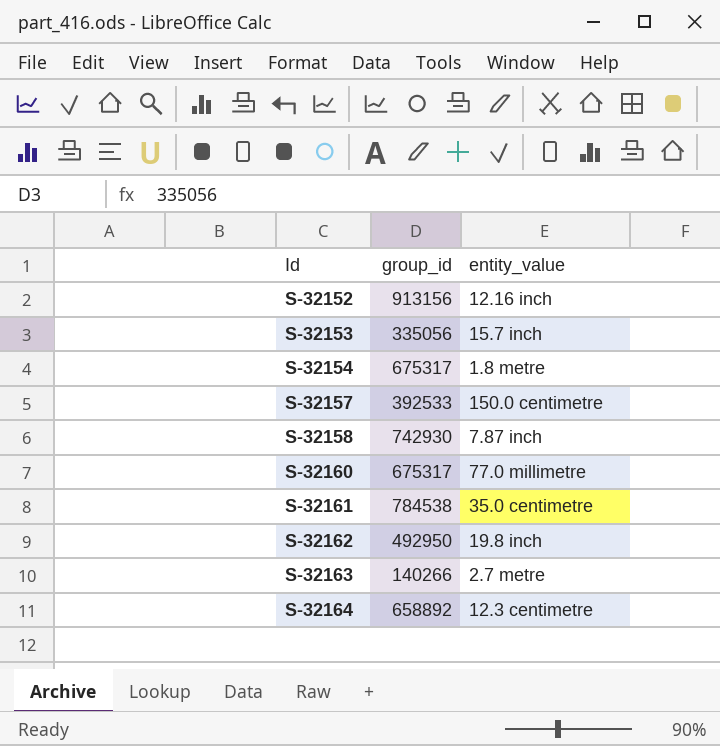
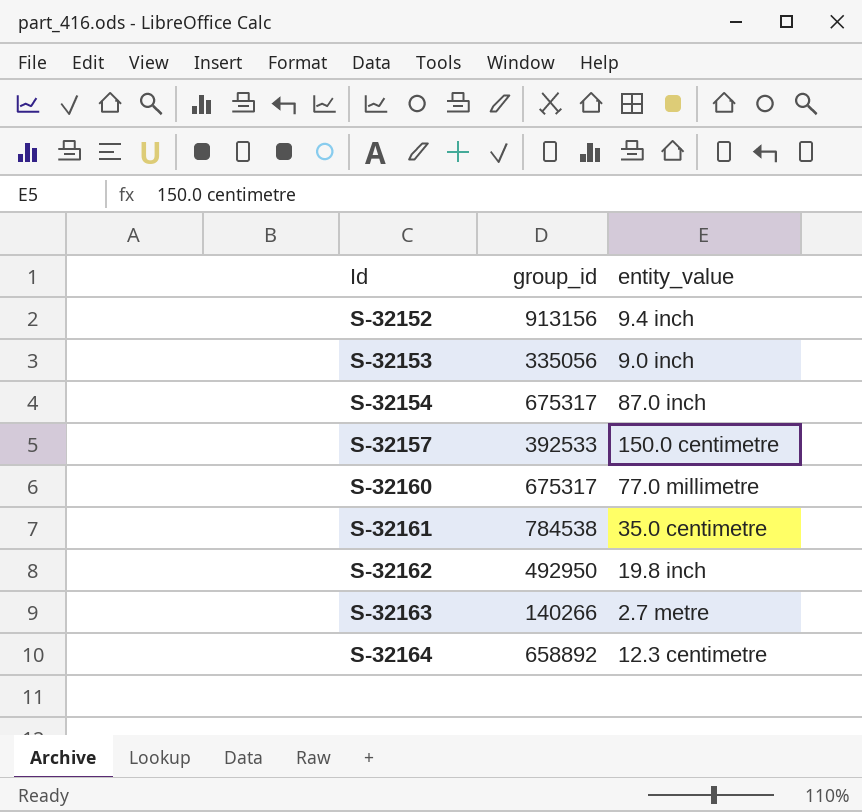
row S-32158: 742930 | 7.87 inch -> none
S-32152 | entity_value: 12.16 inch -> 9.4 inch
S-32153 | entity_value: 15.7 inch -> 9.0 inch
S-32154 | entity_value: 1.8 metre -> 87.0 inch

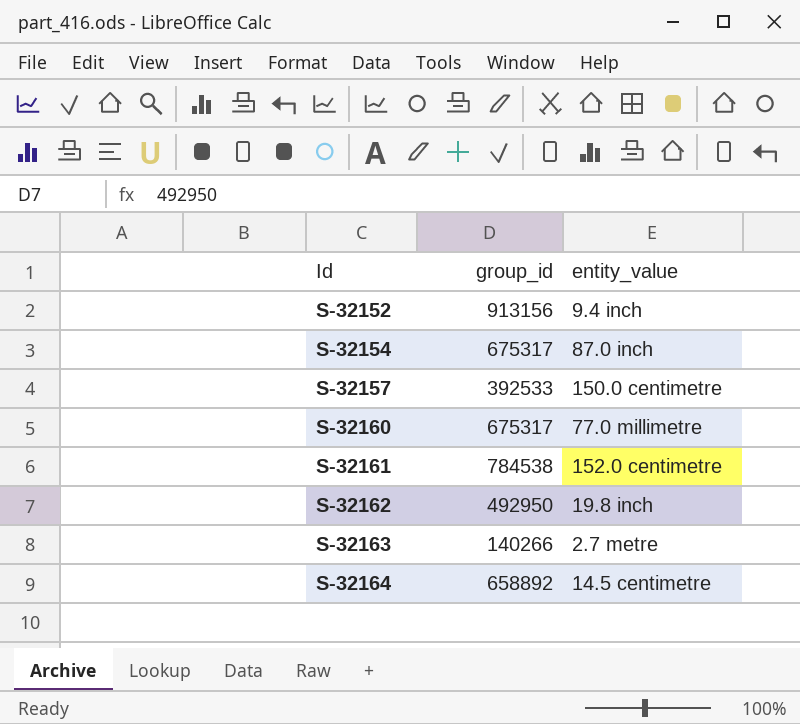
row S-32153: 335056 | 9.0 inch -> none
S-32161 | entity_value: 35.0 centimetre -> 152.0 centimetre
S-32164 | entity_value: 12.3 centimetre -> 14.5 centimetre

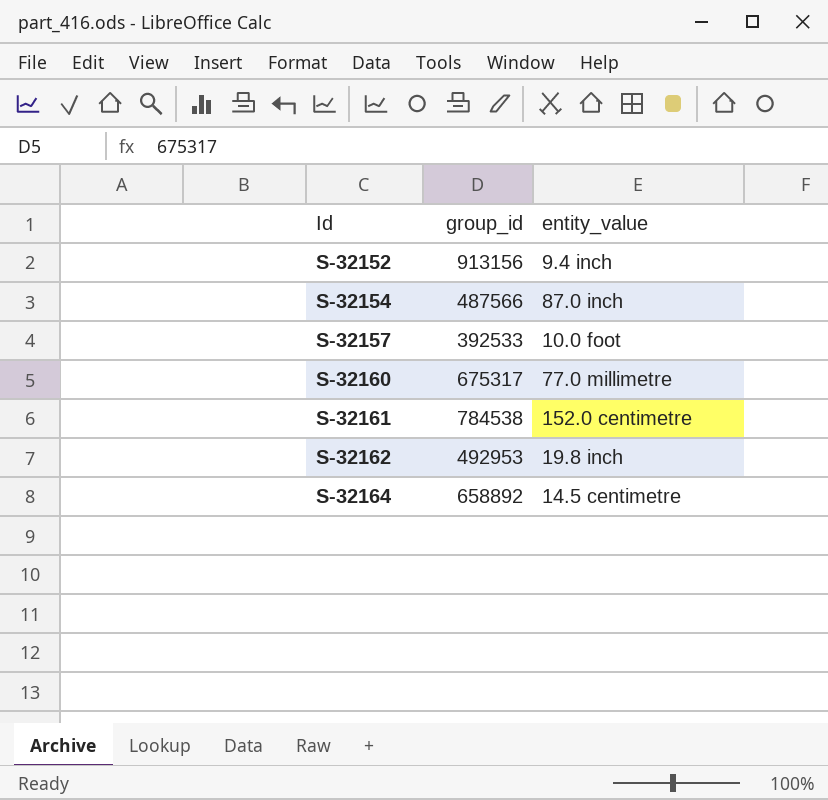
row S-32163: 140266 | 2.7 metre -> none
S-32154 | group_id: 675317 -> 487566
S-32157 | entity_value: 150.0 centimetre -> 10.0 foot
S-32162 | group_id: 492950 -> 492953

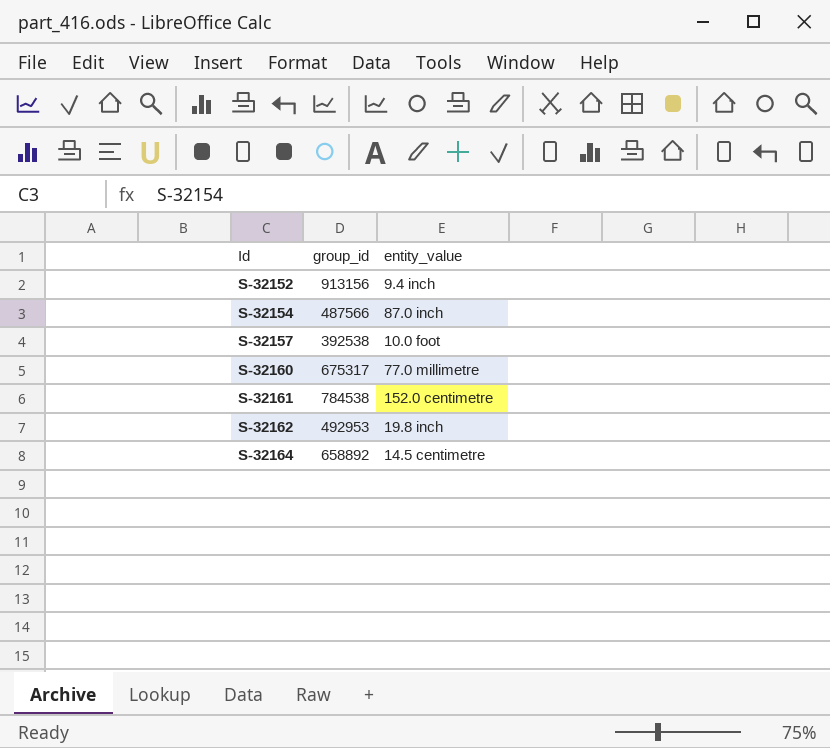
S-32157 | group_id: 392533 -> 392538

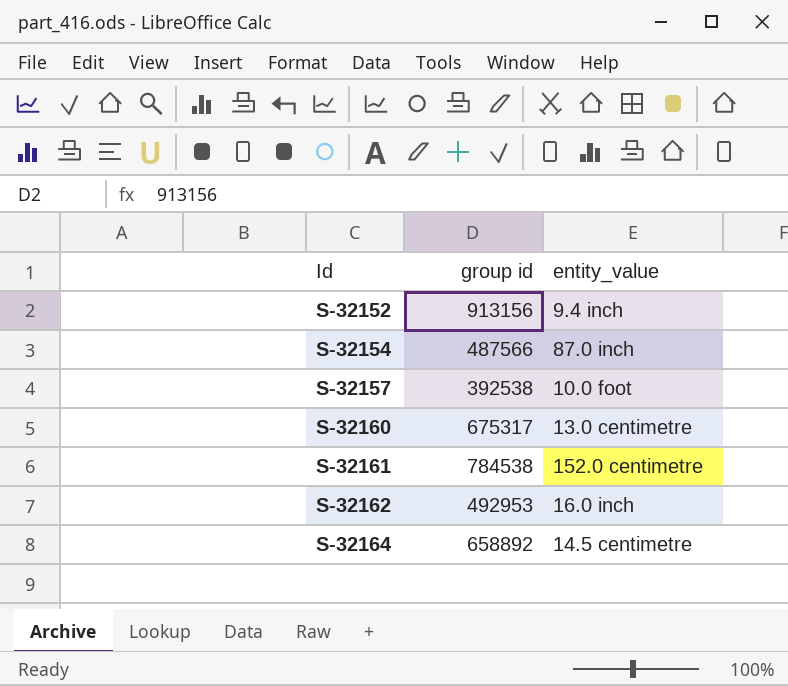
column name: group_id -> group id
S-32160 | entity_value: 77.0 millimetre -> 13.0 centimetre
S-32162 | entity_value: 19.8 inch -> 16.0 inch

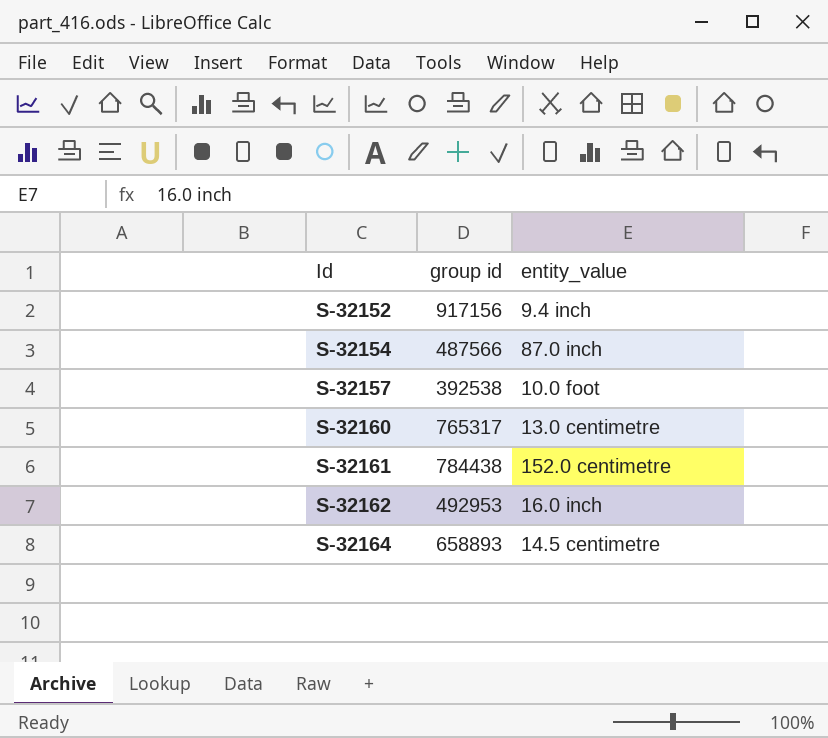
S-32152 | group id: 913156 -> 917156
S-32160 | group id: 675317 -> 765317
S-32161 | group id: 784538 -> 784438
S-32164 | group id: 658892 -> 658893

